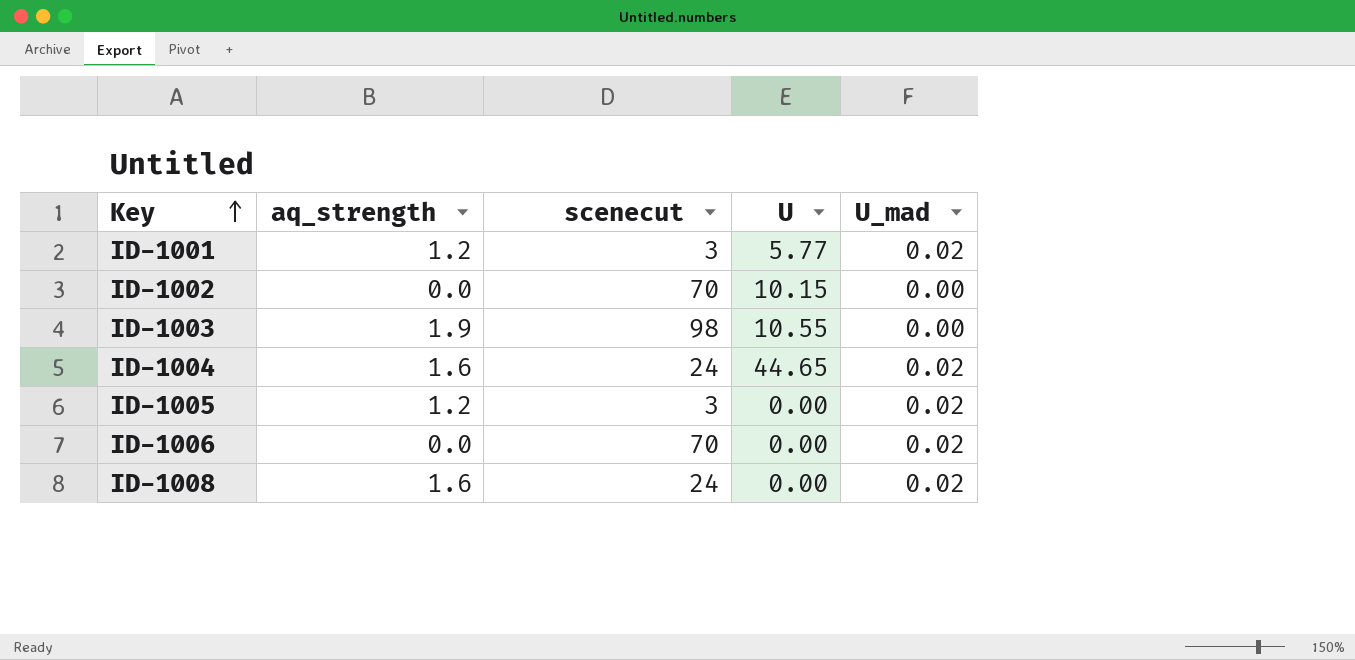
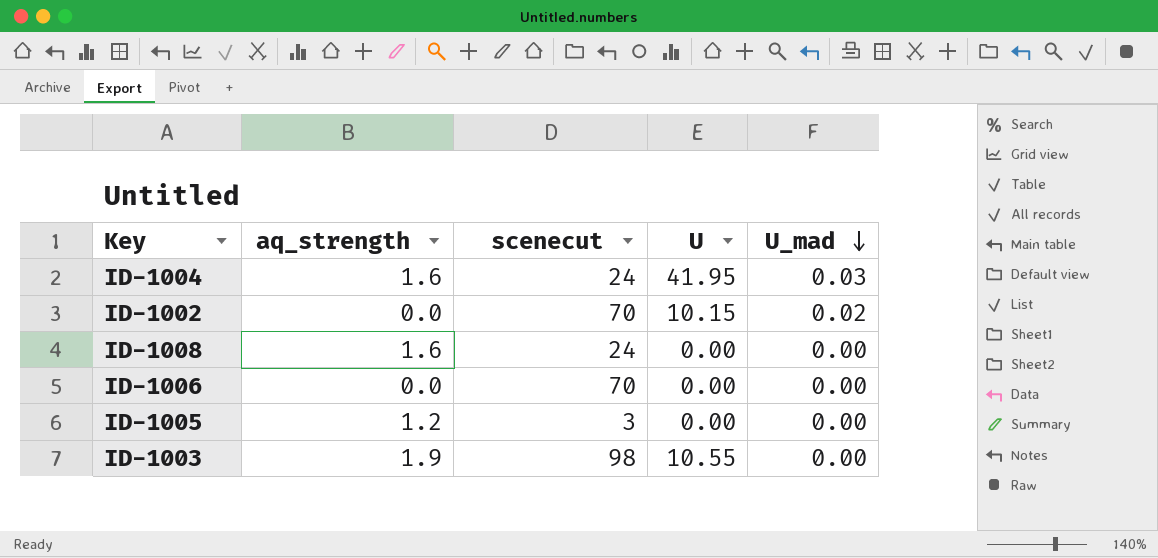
row order: Key ascending -> U_mad descending
row ID-1001: 1.2 | 3 | 5.77 | 0.02 -> none
ID-1004 | U: 44.65 -> 41.95
ID-1004 | U_mad: 0.02 -> 0.03
ID-1002 | U_mad: 0.00 -> 0.02
ID-1008 | U_mad: 0.02 -> 0.00
ID-1006 | U_mad: 0.02 -> 0.00
ID-1005 | U_mad: 0.02 -> 0.00

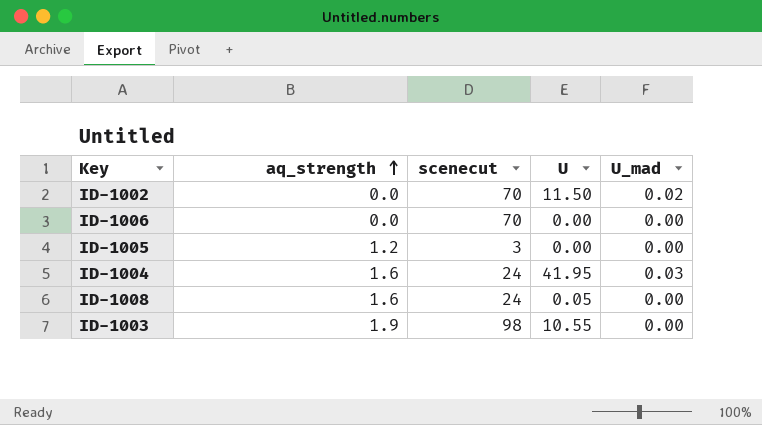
row order: U_mad descending -> aq_strength ascending
ID-1002 | U: 10.15 -> 11.50
ID-1008 | U: 0.00 -> 0.05

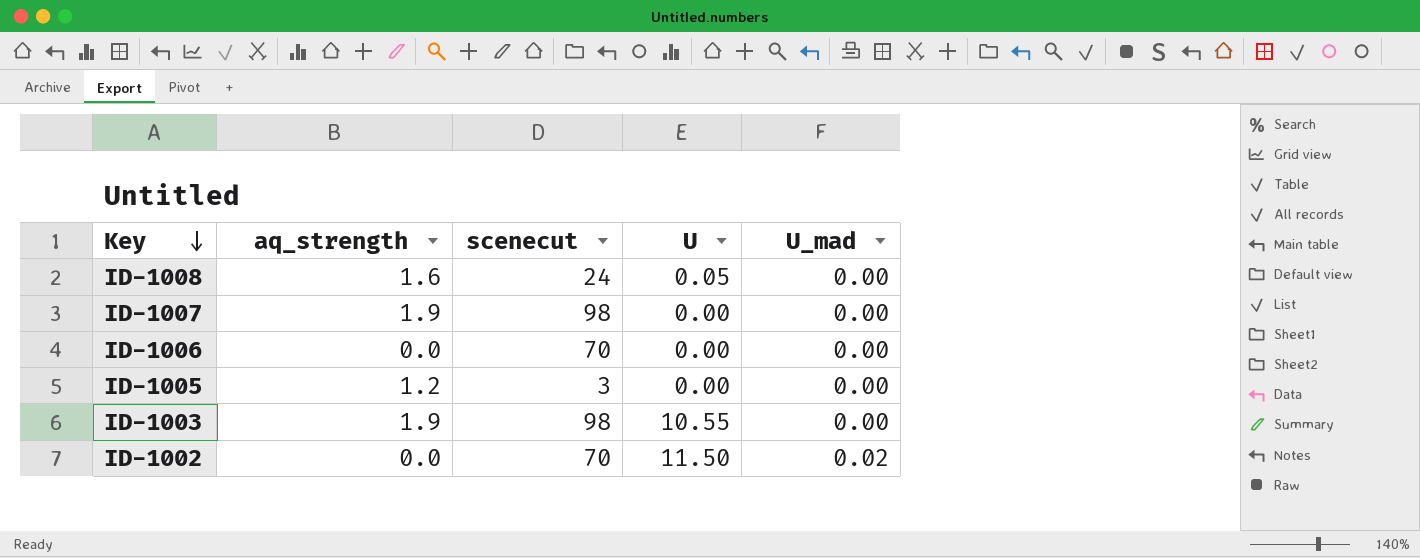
row order: aq_strength ascending -> Key descending
row ID-1004: 1.6 | 24 | 41.95 | 0.03 -> none
row ID-1007: none -> 1.9 | 98 | 0.00 | 0.00

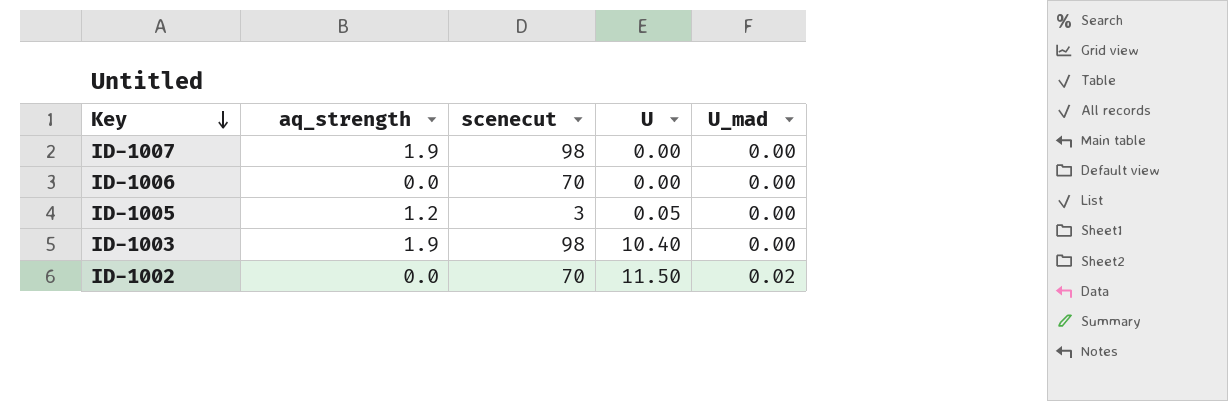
row ID-1008: 1.6 | 24 | 0.05 | 0.00 -> none
ID-1005 | U: 0.00 -> 0.05
ID-1003 | U: 10.55 -> 10.40

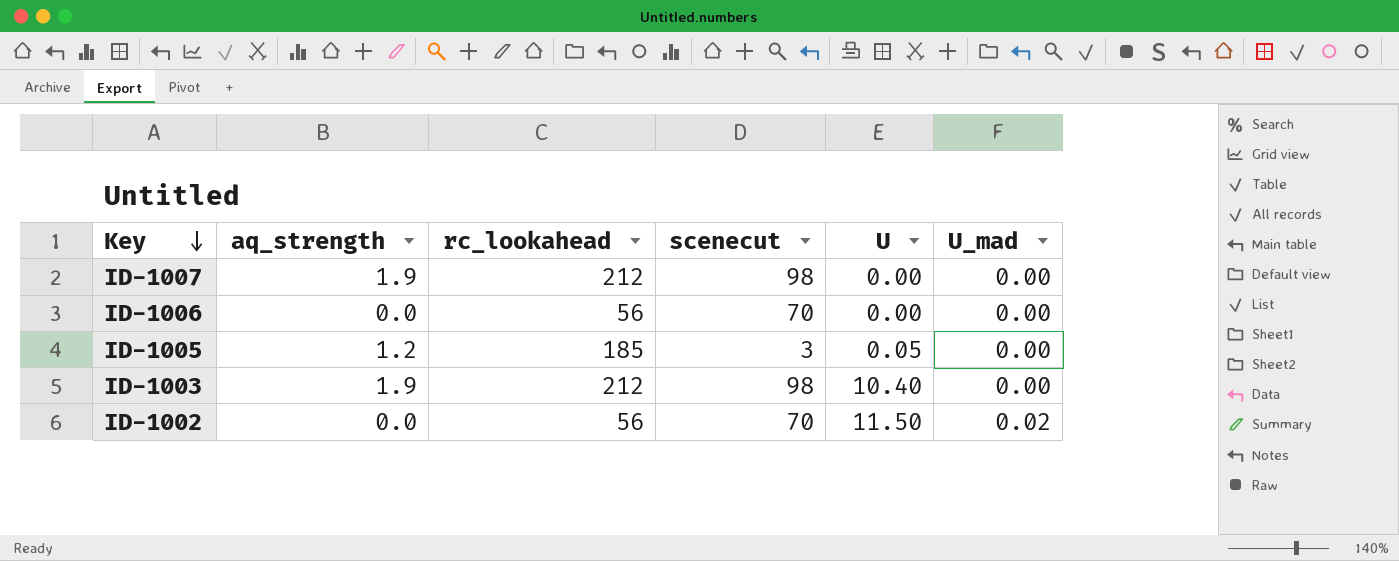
column rc_lookahead | position: none -> 3

